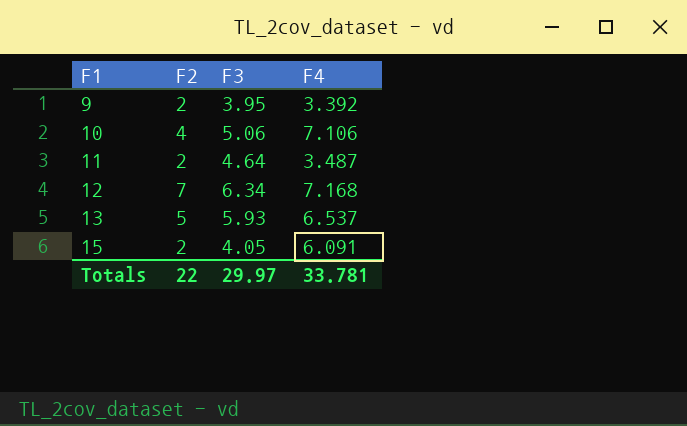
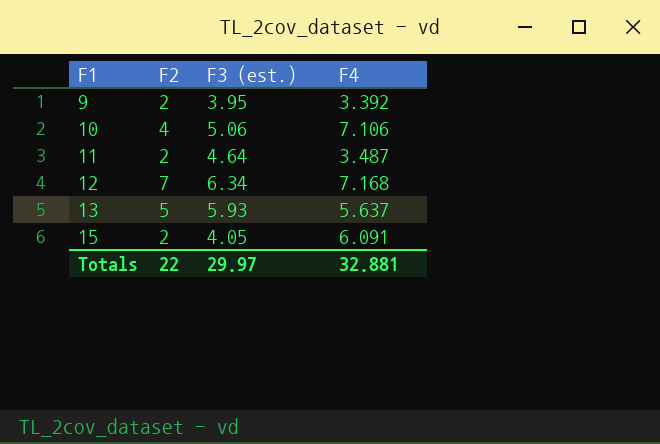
column name: F3 -> F3 (est.)
13 | F4: 6.537 -> 5.637
Totals | F4: 33.781 -> 32.881

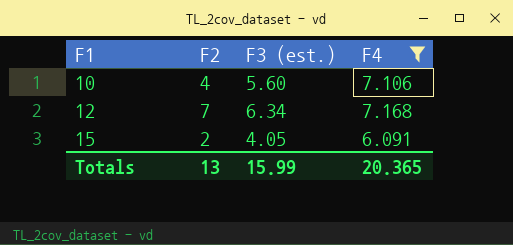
filter: none -> F4 >= 6.091
10 | F3 (est.): 5.06 -> 5.60
Totals | F2: 22 -> 13
Totals | F3 (est.): 29.97 -> 15.99
Totals | F4: 32.881 -> 20.365

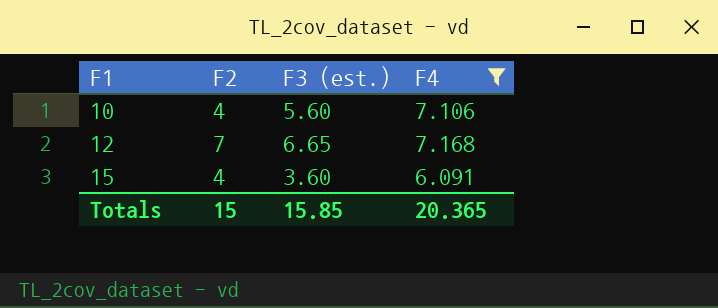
12 | F3 (est.): 6.34 -> 6.65
15 | F2: 2 -> 4
15 | F3 (est.): 4.05 -> 3.60
Totals | F2: 13 -> 15
Totals | F3 (est.): 15.99 -> 15.85

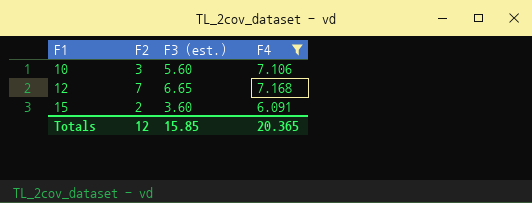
10 | F2: 4 -> 3
15 | F2: 4 -> 2
Totals | F2: 15 -> 12

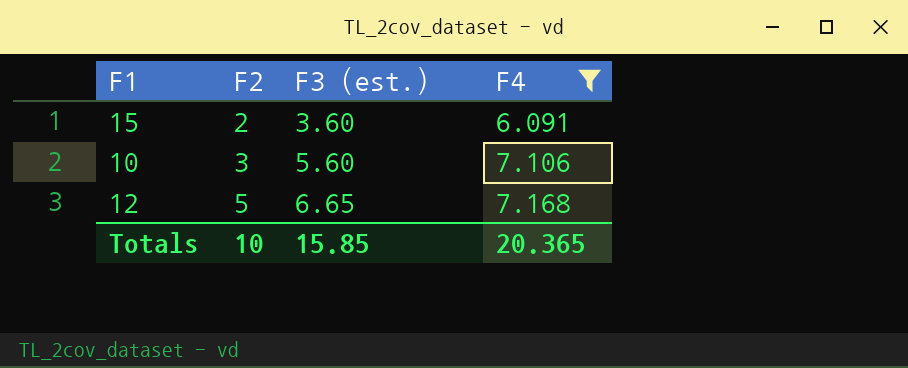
row order: F1 ascending -> F2 ascending
12 | F2: 7 -> 5
Totals | F2: 12 -> 10

